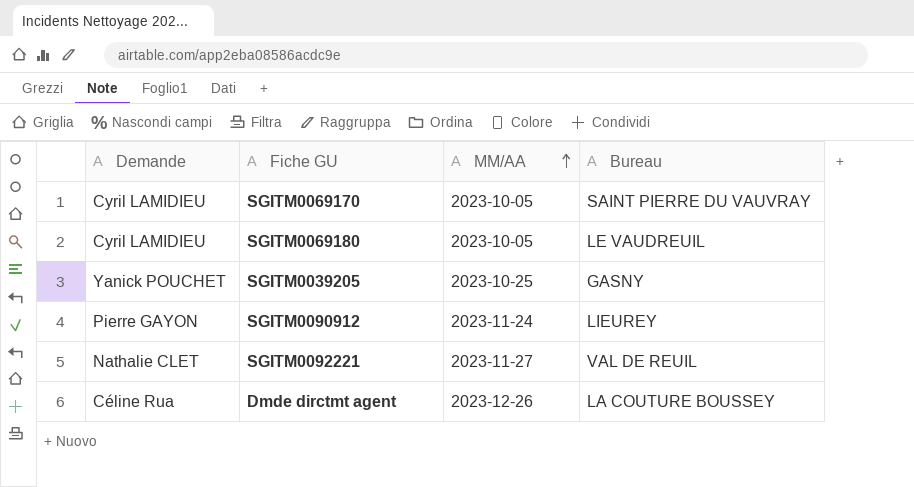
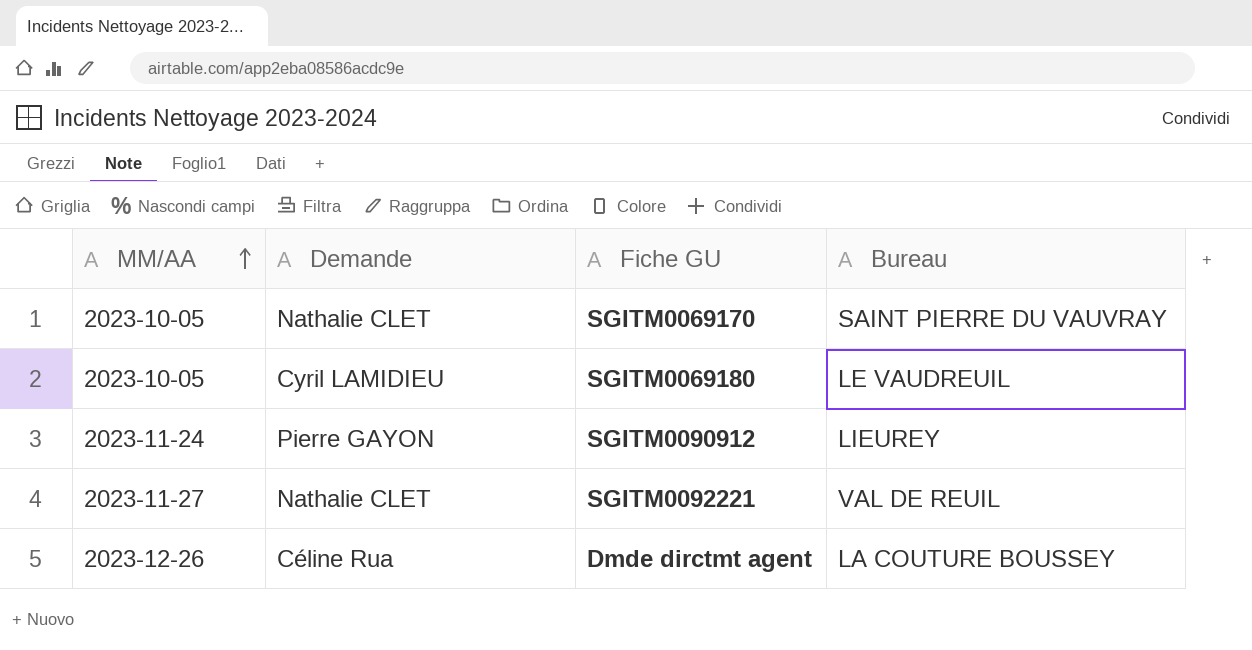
column MM/AA | position: 3 -> 1
row SGITM0039205: Yanick POUCHET | 2023-10-25 | GASNY -> none
SGITM0069170 | Demande: Cyril LAMIDIEU -> Nathalie CLET

